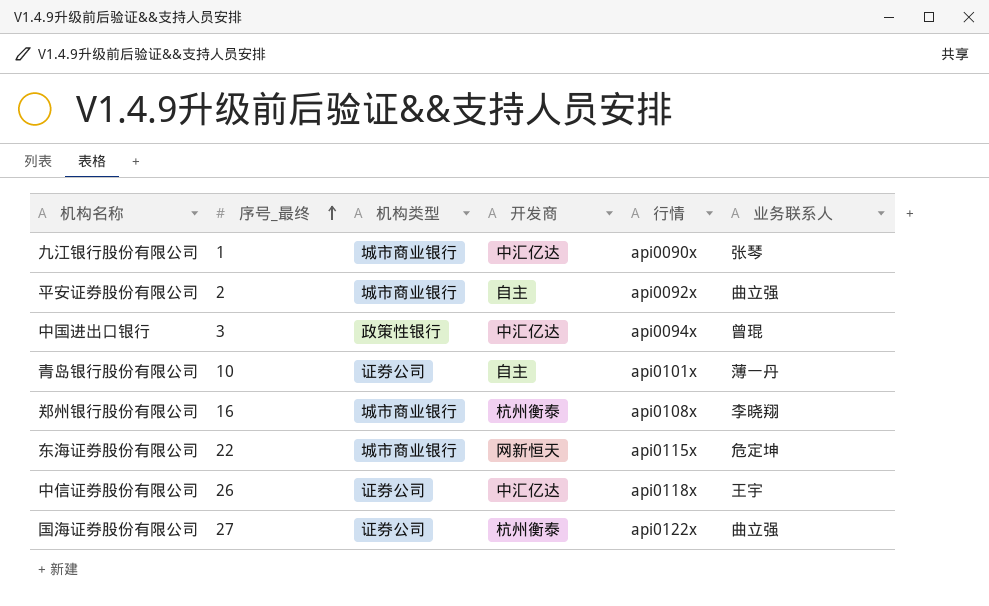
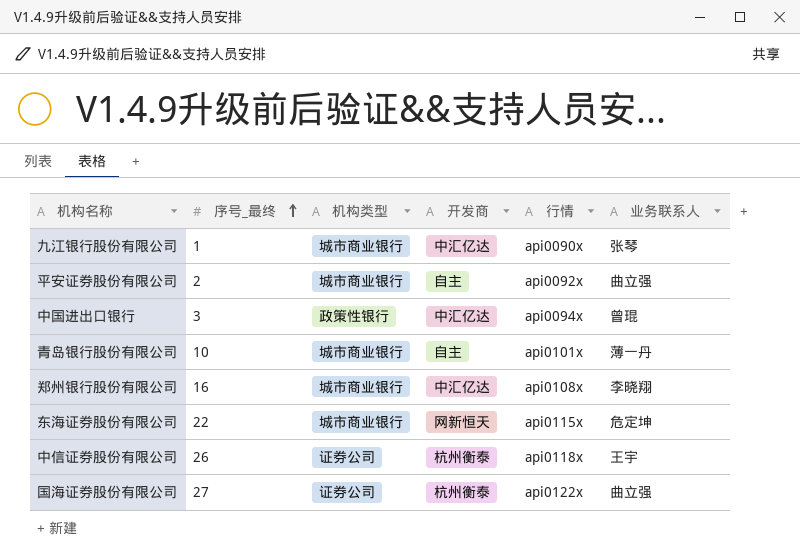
青岛银行股份有限公司 | 机构类型: 证券公司 -> 城市商业银行
郑州银行股份有限公司 | 开发商: 杭州衡泰 -> 中汇亿达
中信证券股份有限公司 | 开发商: 中汇亿达 -> 杭州衡泰

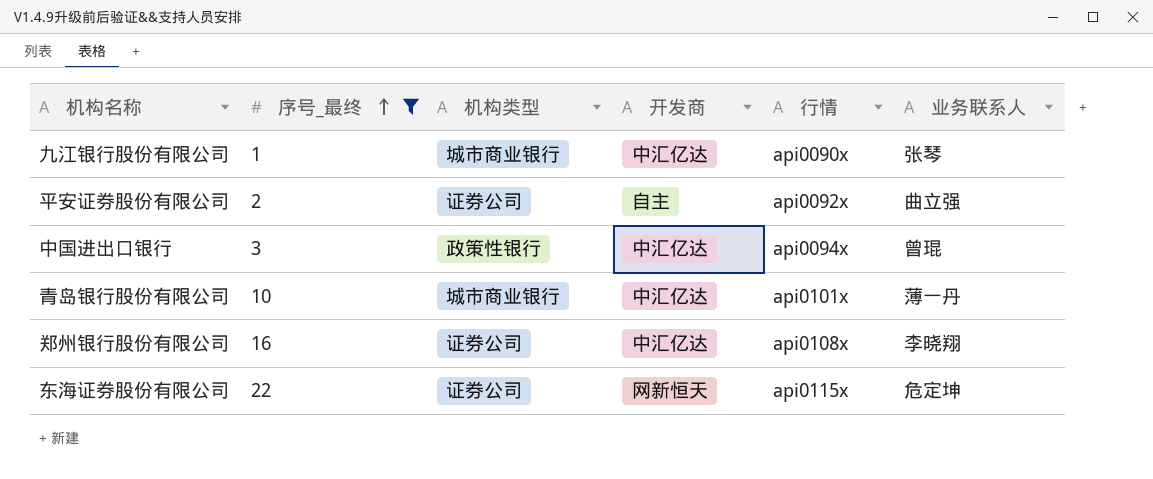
filter: none -> 序号_最终 <= 22
平安证券股份有限公司 | 机构类型: 城市商业银行 -> 证券公司
青岛银行股份有限公司 | 开发商: 自主 -> 中汇亿达
郑州银行股份有限公司 | 机构类型: 城市商业银行 -> 证券公司
东海证券股份有限公司 | 机构类型: 城市商业银行 -> 证券公司

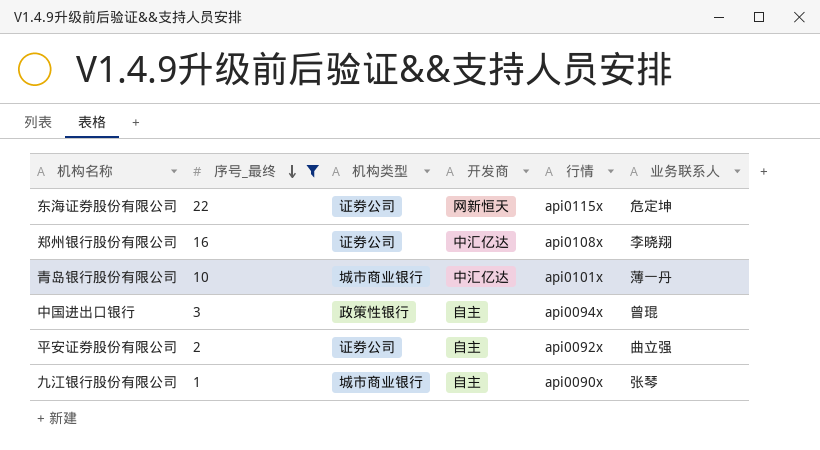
row order: 序号_最终 ascending -> 序号_最终 descending
中国进出口银行 | 开发商: 中汇亿达 -> 自主
九江银行股份有限公司 | 开发商: 中汇亿达 -> 自主

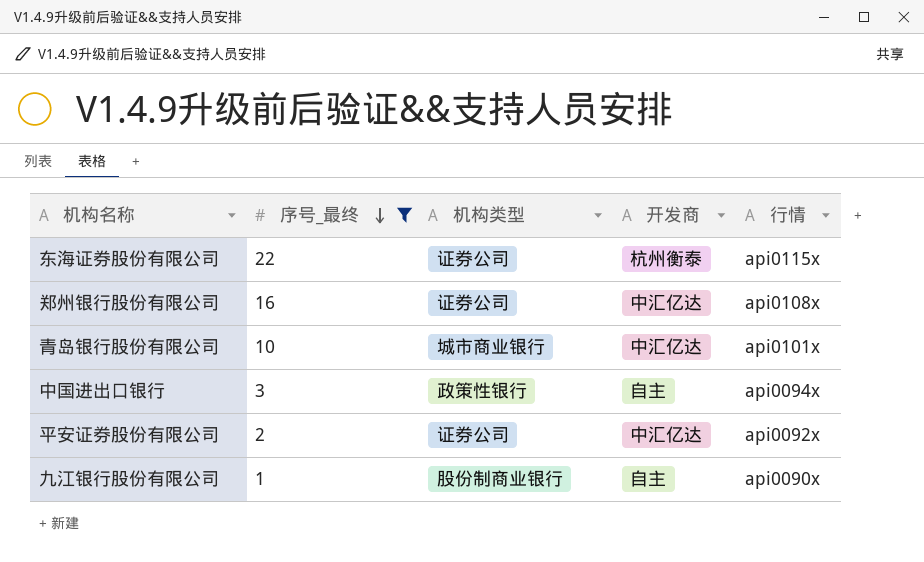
column 业务联系人 | position: 6 -> none
东海证券股份有限公司 | 开发商: 网新恒天 -> 杭州衡泰
平安证券股份有限公司 | 开发商: 自主 -> 中汇亿达
九江银行股份有限公司 | 机构类型: 城市商业银行 -> 股份制商业银行

